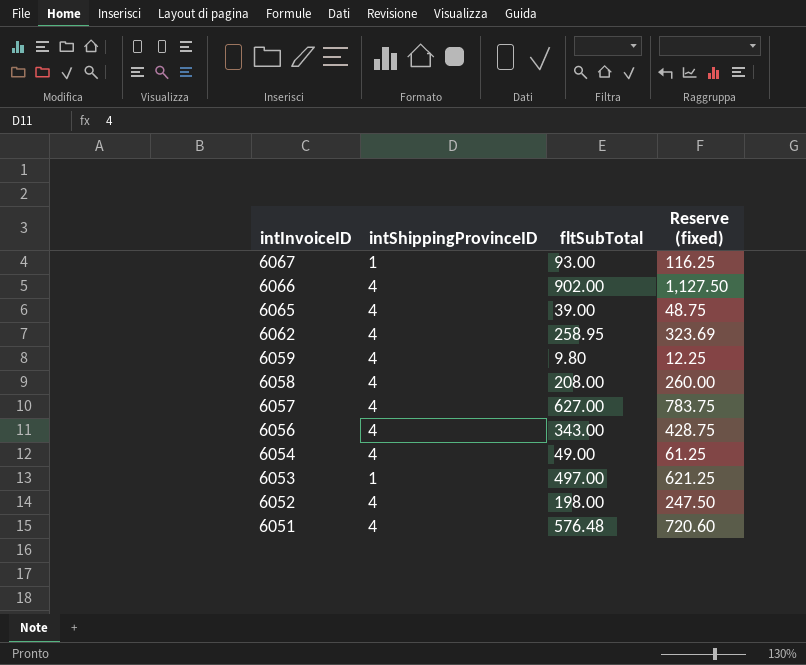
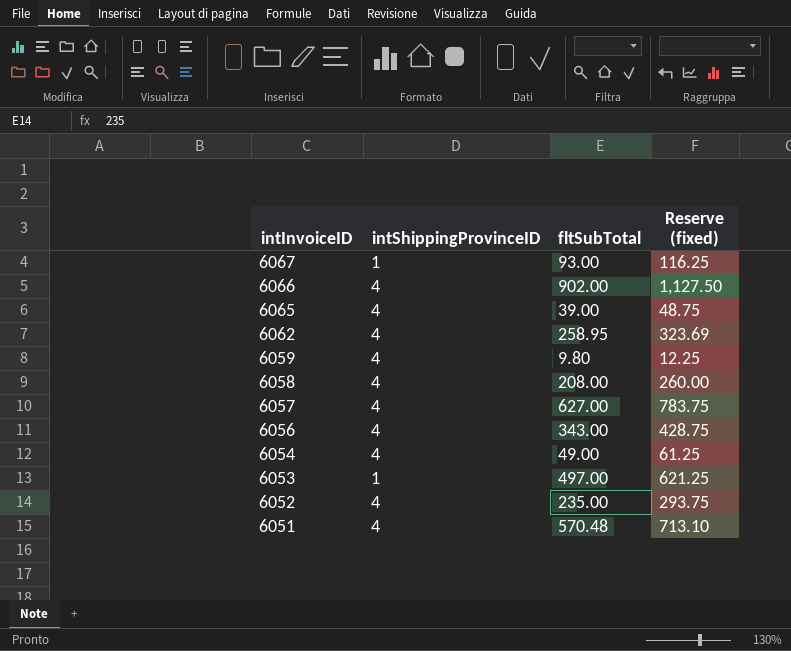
6052 | fltSubTotal: 198.00 -> 235.00
6052 | Reserve (fixed): 247.50 -> 293.75
6051 | fltSubTotal: 576.48 -> 570.48
6051 | Reserve (fixed): 720.60 -> 713.10

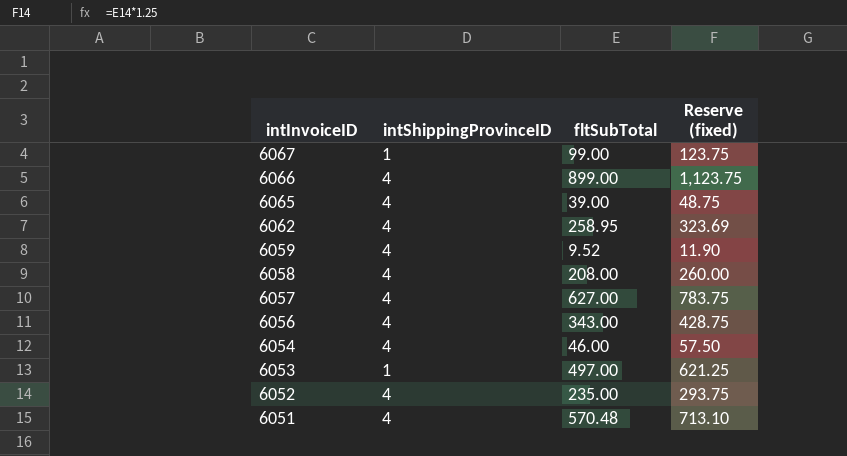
6067 | fltSubTotal: 93.00 -> 99.00
6067 | Reserve (fixed): 116.25 -> 123.75
6066 | fltSubTotal: 902.00 -> 899.00
6066 | Reserve (fixed): 1,127.50 -> 1,123.75
6059 | fltSubTotal: 9.80 -> 9.52
6059 | Reserve (fixed): 12.25 -> 11.90
6054 | fltSubTotal: 49.00 -> 46.00
6054 | Reserve (fixed): 61.25 -> 57.50

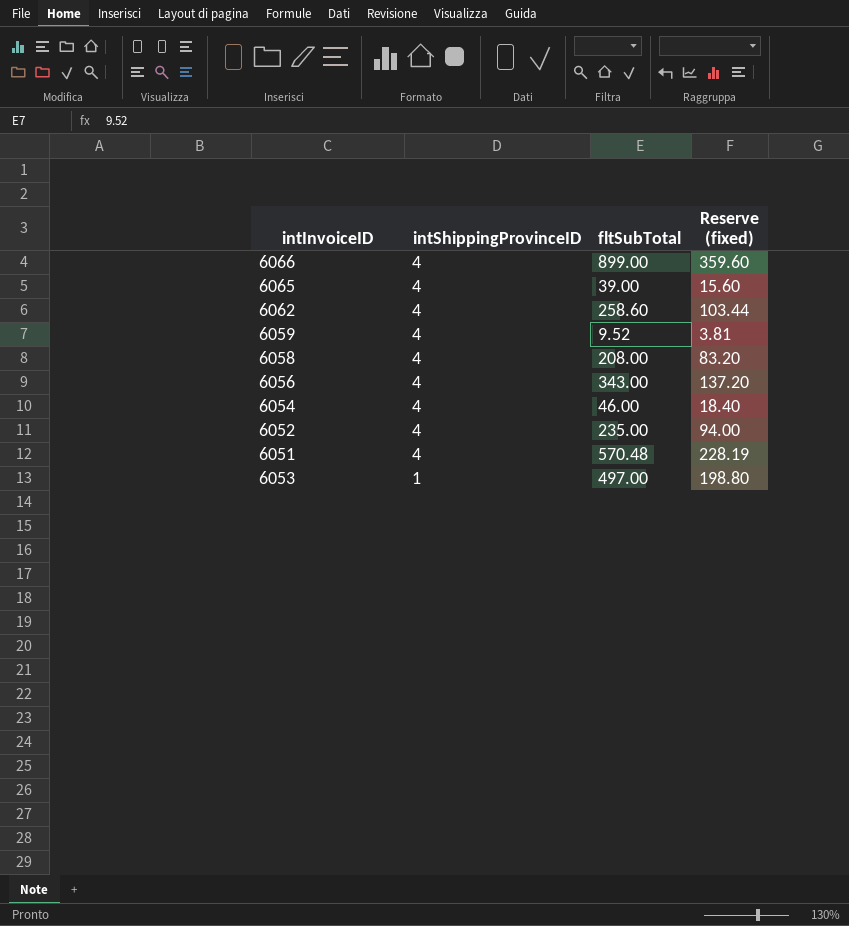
row order: intInvoiceID descending -> intShippingProvinceID descending
column Reserve (fixed) | formula: [fltSubTotal] * 1.25 -> [fltSubTotal] * 0.4
row 6067: 1 | 99.00 | 123.75 -> none
row 6057: 4 | 627.00 | 783.75 -> none
6062 | fltSubTotal: 258.95 -> 258.60

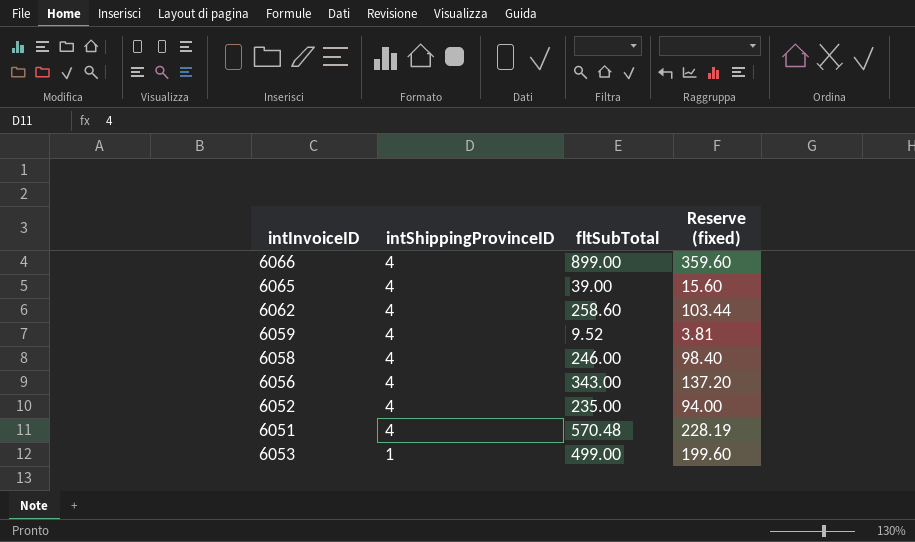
row 6054: 4 | 46.00 | 18.40 -> none
6058 | fltSubTotal: 208.00 -> 246.00
6058 | Reserve (fixed): 83.20 -> 98.40
6053 | fltSubTotal: 497.00 -> 499.00
6053 | Reserve (fixed): 198.80 -> 199.60

